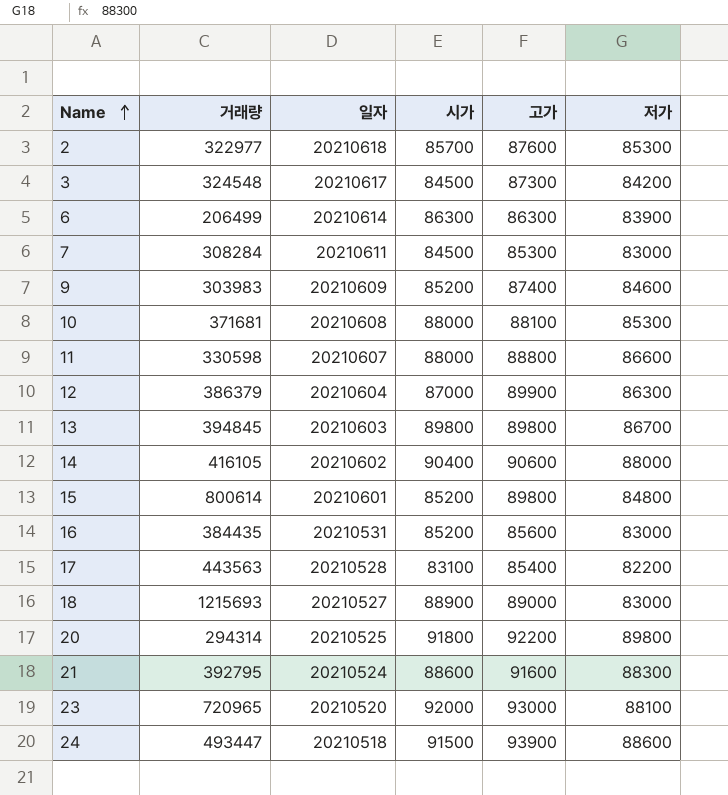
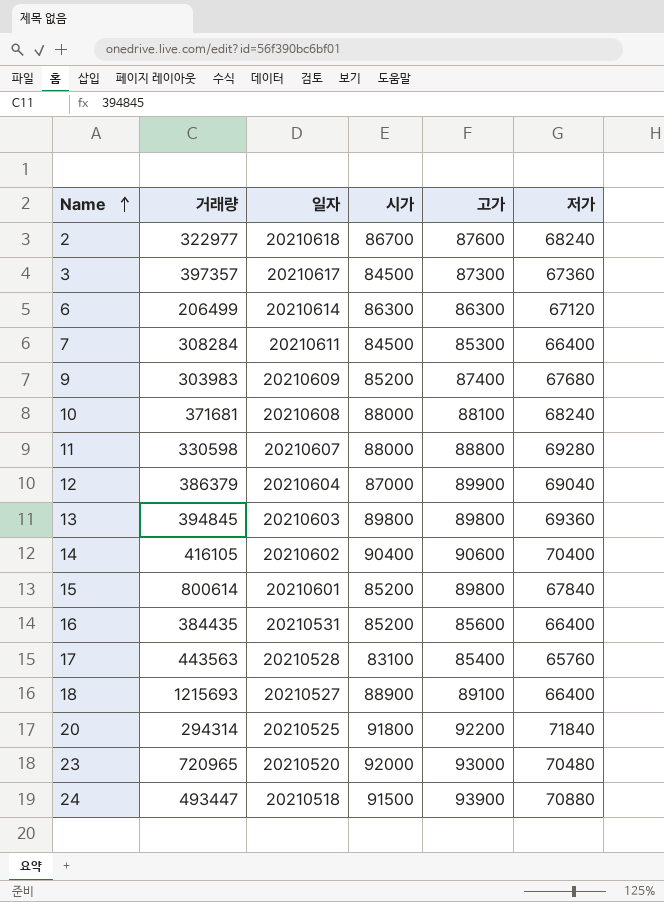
row 21: 392795 | 20210524 | 88600 | 91600 | 88300 -> none
2 | 시가: 85700 -> 86700
2 | 저가: 85300 -> 68240
3 | 거래량: 324548 -> 397357
3 | 저가: 84200 -> 67360
6 | 저가: 83900 -> 67120
7 | 저가: 83000 -> 66400
9 | 저가: 84600 -> 67680
10 | 저가: 85300 -> 68240
11 | 저가: 86600 -> 69280
12 | 저가: 86300 -> 69040
13 | 저가: 86700 -> 69360
14 | 저가: 88000 -> 70400
15 | 저가: 84800 -> 67840
16 | 저가: 83000 -> 66400
17 | 저가: 82200 -> 65760
18 | 고가: 89000 -> 89100
18 | 저가: 83000 -> 66400
20 | 저가: 89800 -> 71840
23 | 저가: 88100 -> 70480
24 | 저가: 88600 -> 70880

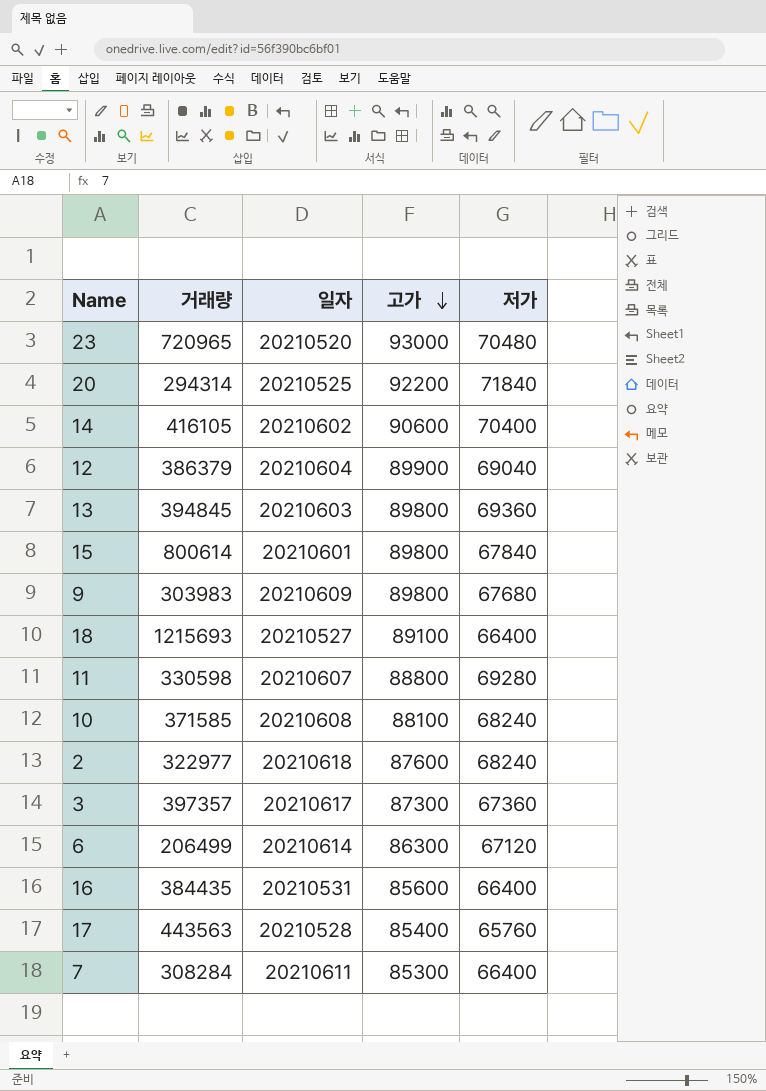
row order: Name ascending -> 고가 descending
column 시가 | position: 4 -> none
row 24: 493447 | 20210518 | 91500 | 93900 | 70880 -> none
9 | 고가: 87400 -> 89800
10 | 거래량: 371681 -> 371585

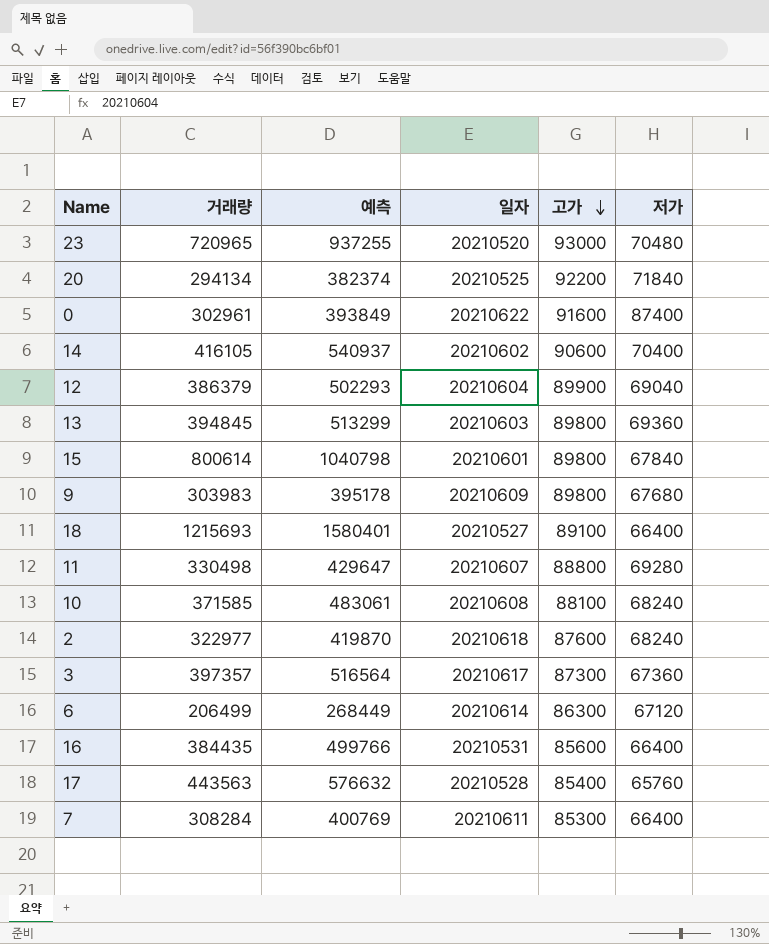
column 예측 | formula: none -> [거래량] * 1.3
20 | 거래량: 294314 -> 294134
row 0: none -> 302961 | 393849 | 20210622 | 91600 | 87400
11 | 거래량: 330598 -> 330498

